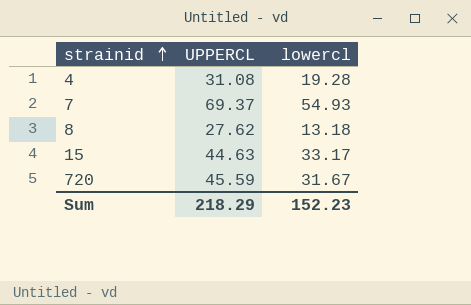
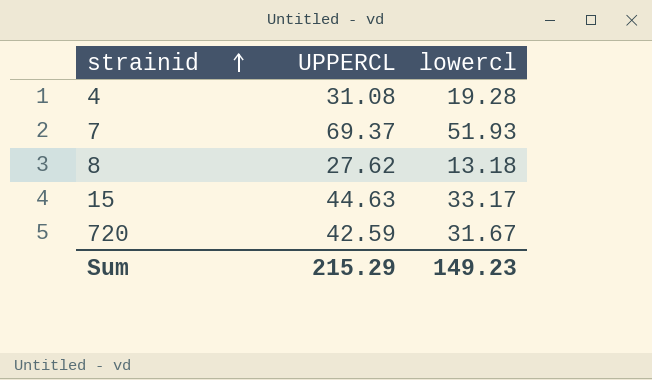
7 | lowercl: 54.93 -> 51.93
720 | UPPERCL: 45.59 -> 42.59
Sum | UPPERCL: 218.29 -> 215.29
Sum | lowercl: 152.23 -> 149.23

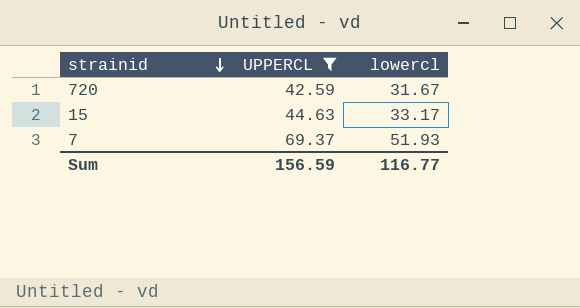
filter: none -> UPPERCL >= 42.59
row order: strainid ascending -> strainid descending
Sum | UPPERCL: 215.29 -> 156.59
Sum | lowercl: 149.23 -> 116.77

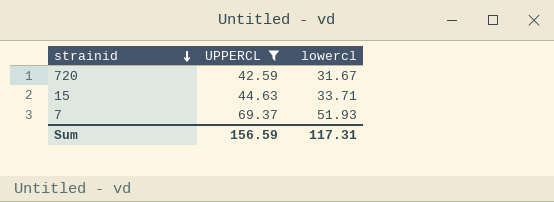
15 | lowercl: 33.17 -> 33.71
Sum | lowercl: 116.77 -> 117.31

